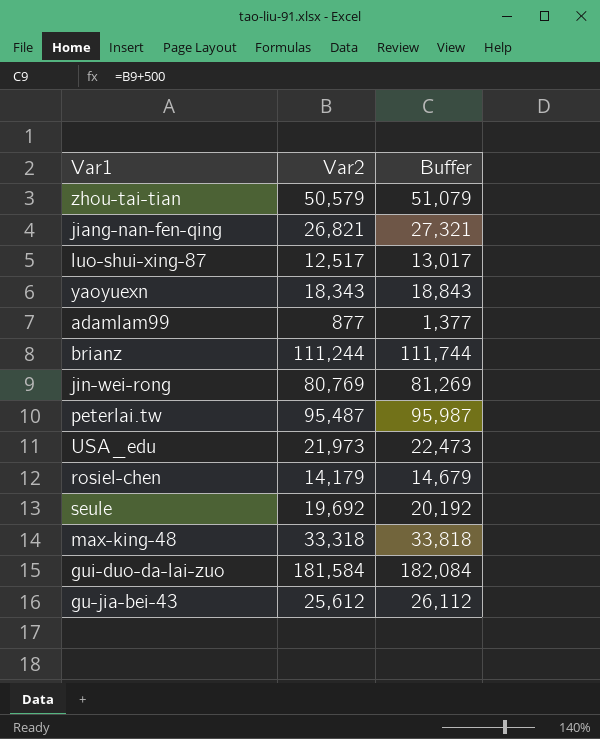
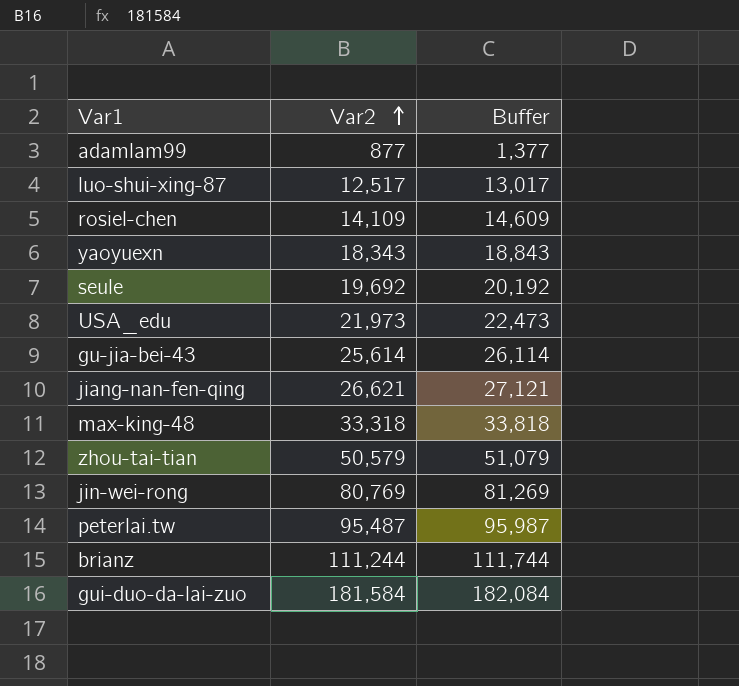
row order: none -> Var2 ascending
rosiel-chen | Var2: 14,179 -> 14,109
rosiel-chen | Buffer: 14,679 -> 14,609
gu-jia-bei-43 | Var2: 25,612 -> 25,614
gu-jia-bei-43 | Buffer: 26,112 -> 26,114
jiang-nan-fen-qing | Var2: 26,821 -> 26,621
jiang-nan-fen-qing | Buffer: 27,321 -> 27,121

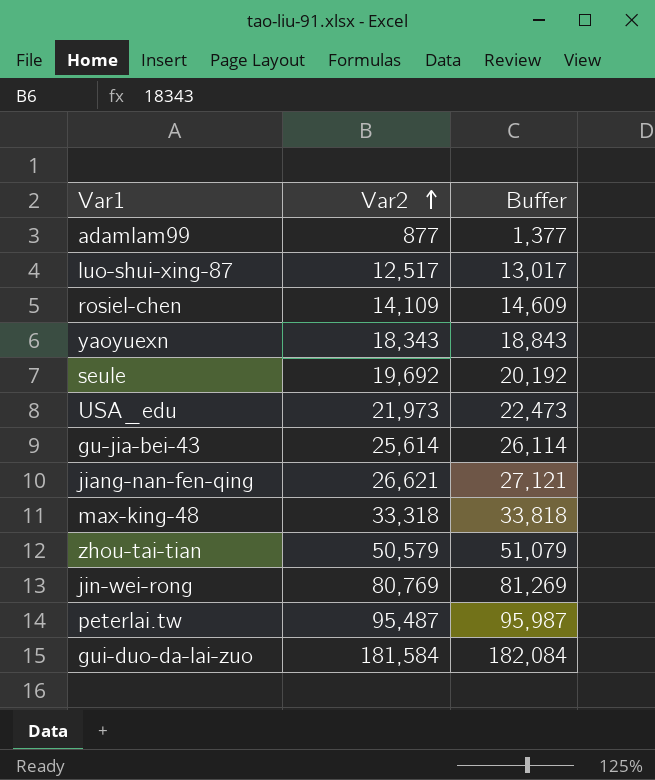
row brianz: 111,244 | 111,744 -> none

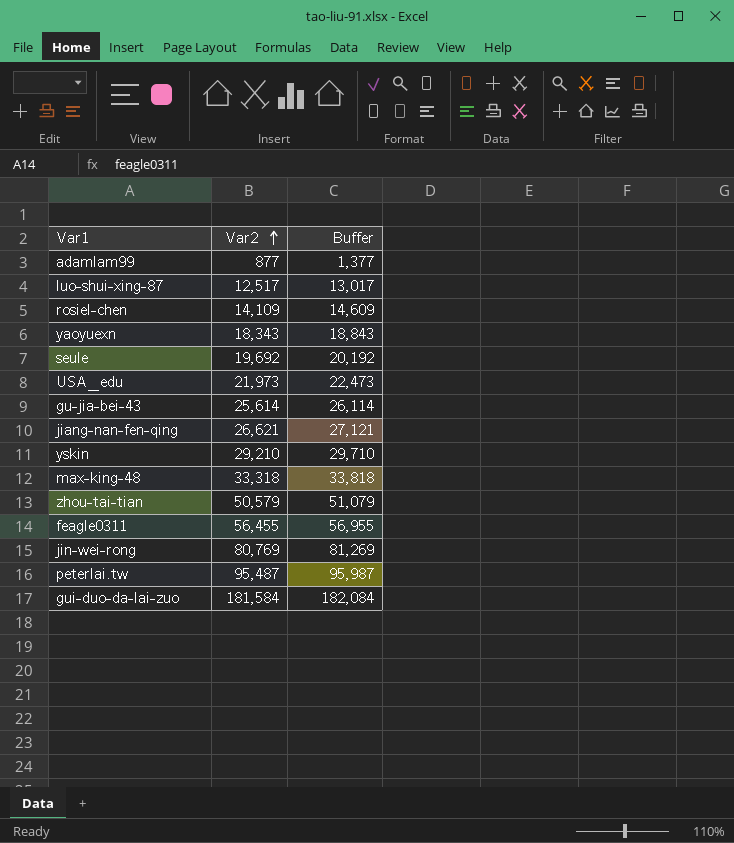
row yskin: none -> 29,210 | 29,710
row feagle0311: none -> 56,455 | 56,955

